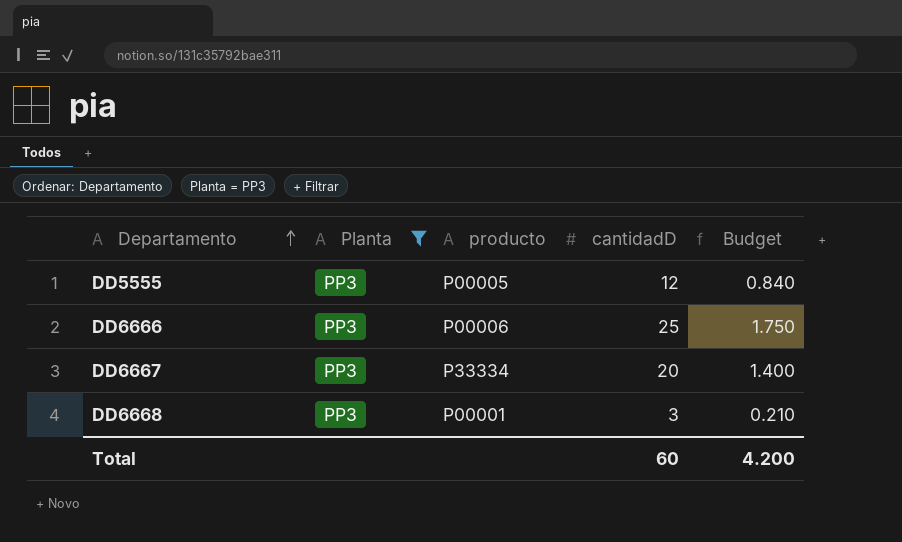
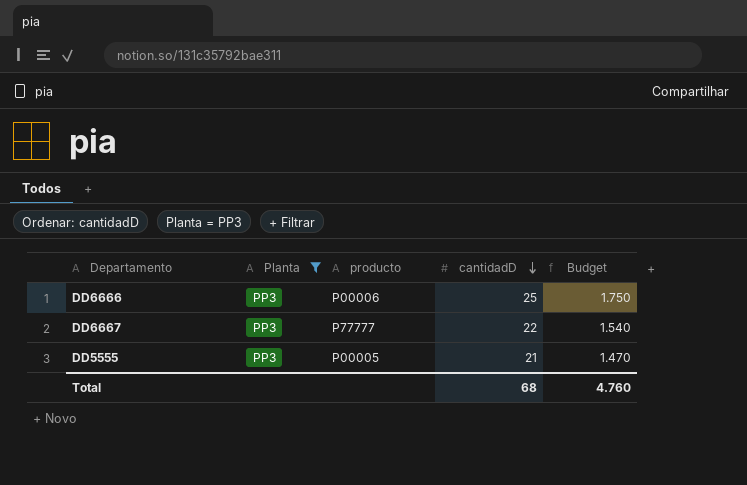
row order: Departamento ascending -> cantidadD descending
row DD6668: PP3 | P00001 | 3 | 0.210 -> none
DD6667 | producto: P33334 -> P77777
DD6667 | cantidadD: 20 -> 22
DD6667 | Budget: 1.400 -> 1.540
DD5555 | cantidadD: 12 -> 21
DD5555 | Budget: 0.840 -> 1.470
Total | cantidadD: 60 -> 68
Total | Budget: 4.200 -> 4.760

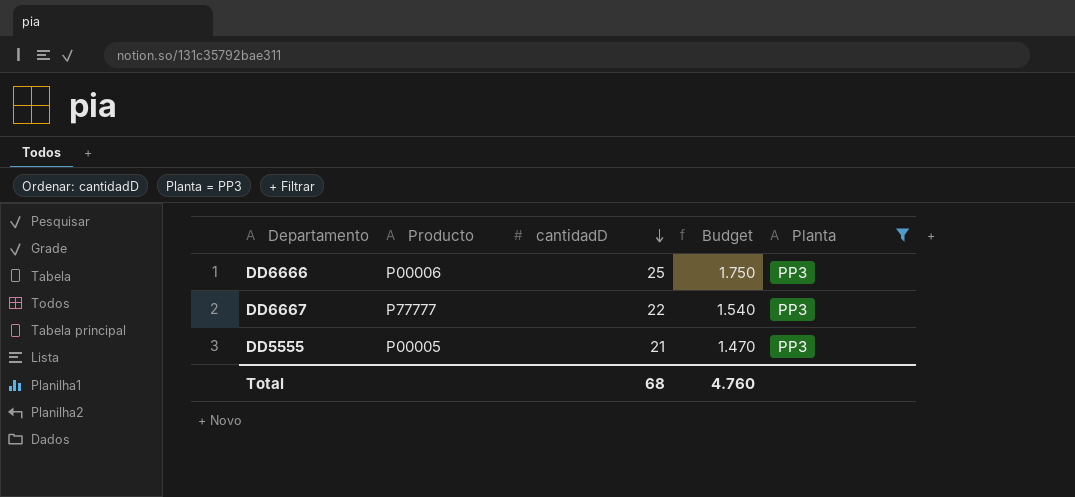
column name: producto -> Producto
column Planta | position: 2 -> 5

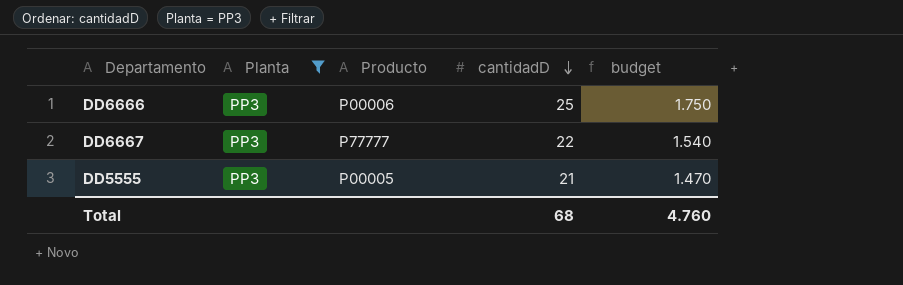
column Planta | position: 5 -> 2
column name: Budget -> budget

